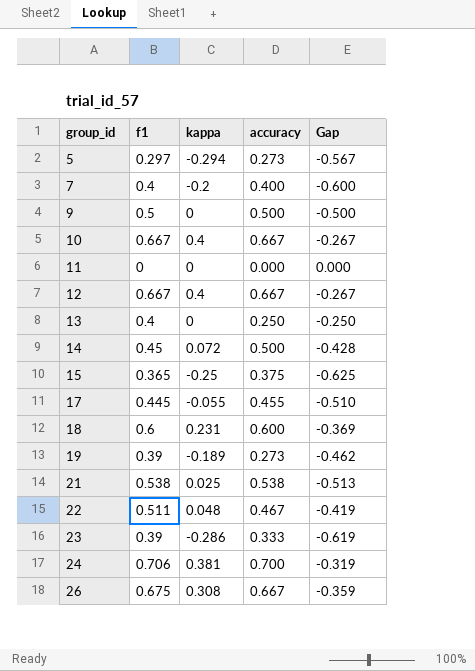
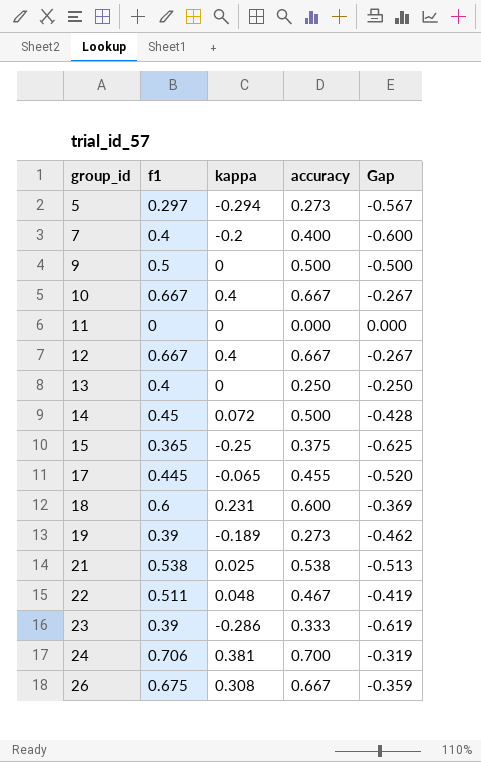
17 | kappa: -0.055 -> -0.065
17 | Gap: -0.510 -> -0.520

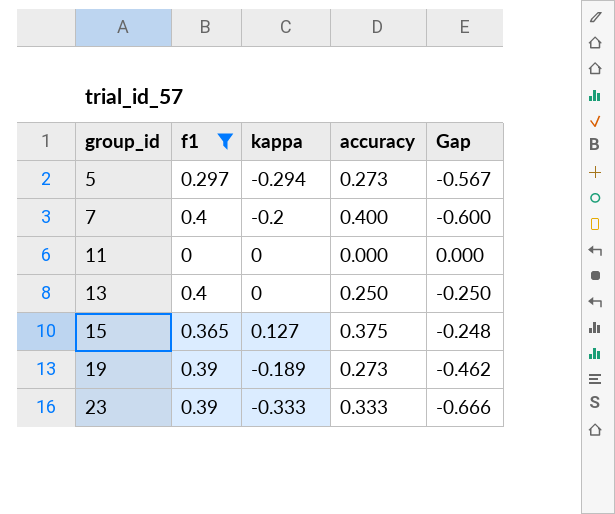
filter: none -> f1 <= 0.4
15 | kappa: -0.25 -> 0.127
15 | Gap: -0.625 -> -0.248
23 | kappa: -0.286 -> -0.333
23 | Gap: -0.619 -> -0.666

